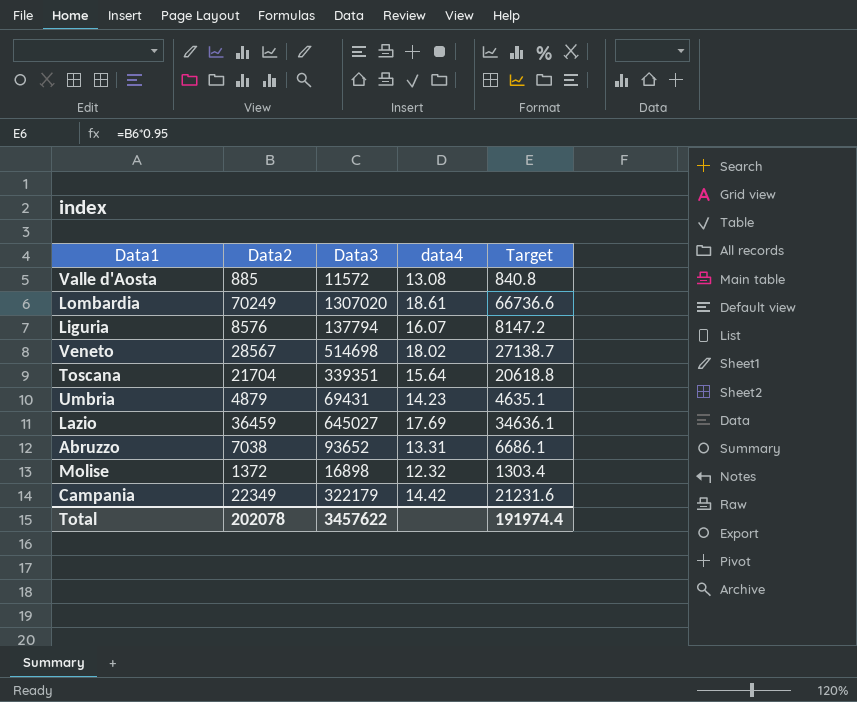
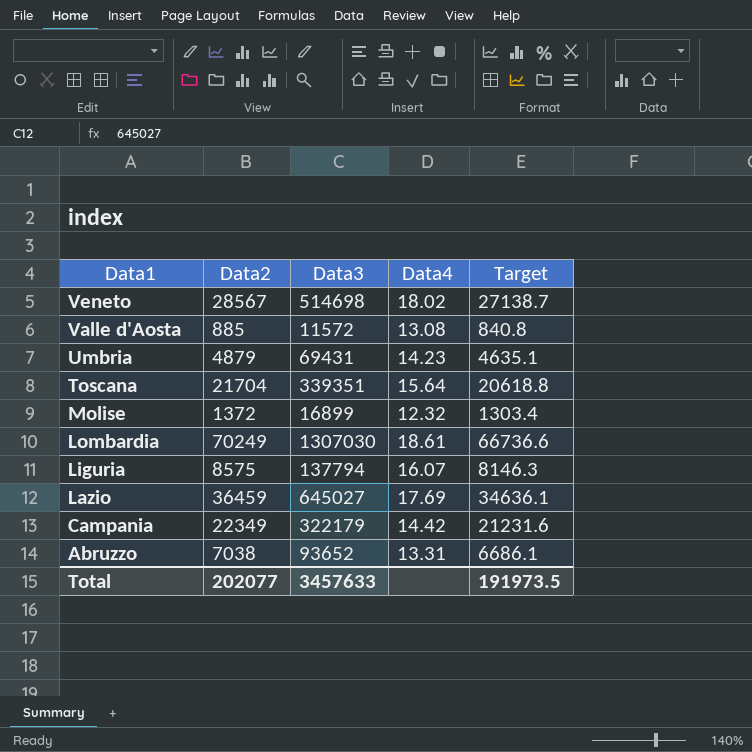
row order: none -> Data1 descending
column name: data4 -> Data4
Molise | Data3: 16898 -> 16899
Lombardia | Data3: 1307020 -> 1307030
Liguria | Data2: 8576 -> 8575
Liguria | Target: 8147.2 -> 8146.3
Total | Data2: 202078 -> 202077
Total | Data3: 3457622 -> 3457633
Total | Target: 191974.4 -> 191973.5

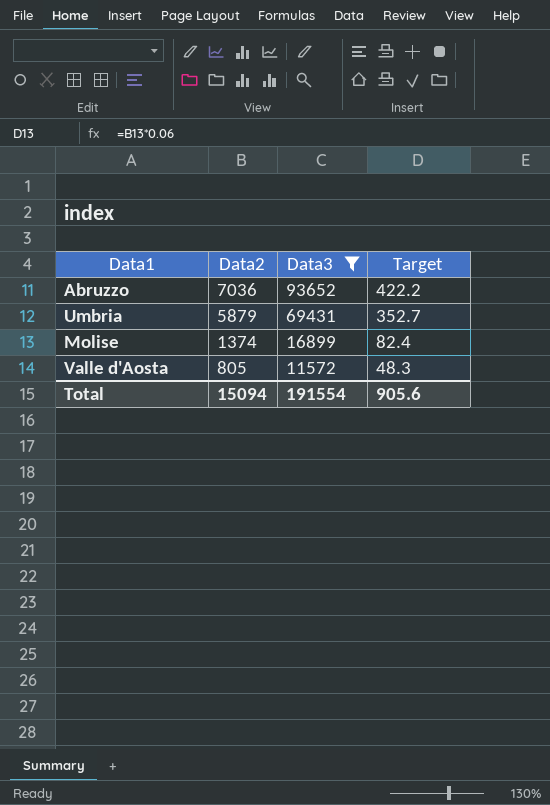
filter: none -> Data3 <= 93652
row order: Data1 descending -> Data2 descending
column Data4 | formula: [Data3] / [Data2] -> none
column Target | formula: [Data2] * 0.95 -> [Data2] * 0.06
Abruzzo | Data2: 7038 -> 7036
Umbria | Data2: 4879 -> 5879
Molise | Data2: 1372 -> 1374
Valle d'Aosta | Data2: 885 -> 805
Total | Data2: 202077 -> 15094
Total | Data3: 3457633 -> 191554
Total | Target: 191973.5 -> 905.6

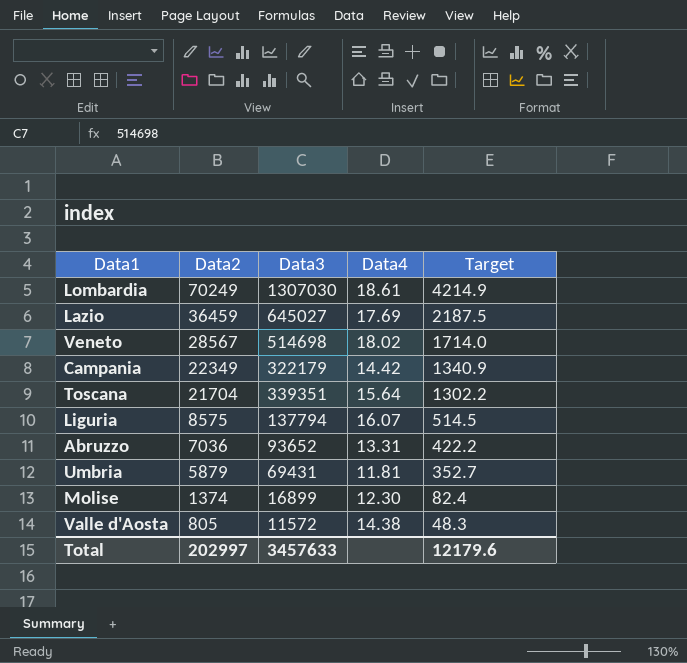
filter: Data3 <= 93652 -> none
column Data4 | formula: none -> [Data3] / [Data2]
Total | Data2: 15094 -> 202997
Total | Data3: 191554 -> 3457633
Total | Target: 905.6 -> 12179.6

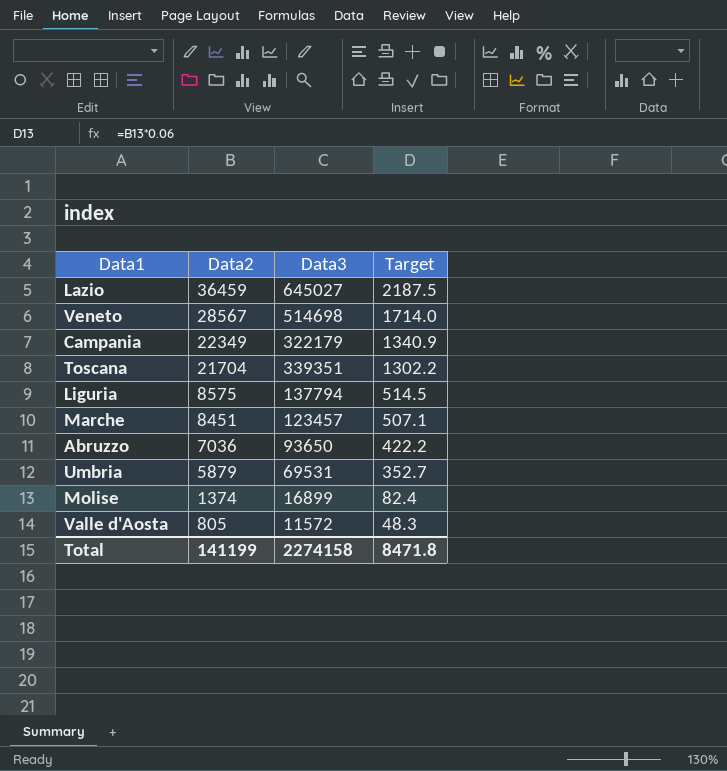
column Data4 | formula: [Data3] / [Data2] -> none
row Lombardia: 70249 | 1307030 | 18.61 | 4214.9 -> none
row Marche: none -> 8451 | 123457 | 507.1
Abruzzo | Data3: 93652 -> 93650
Umbria | Data3: 69431 -> 69531
Total | Data2: 202997 -> 141199
Total | Data3: 3457633 -> 2274158
Total | Target: 12179.6 -> 8471.8

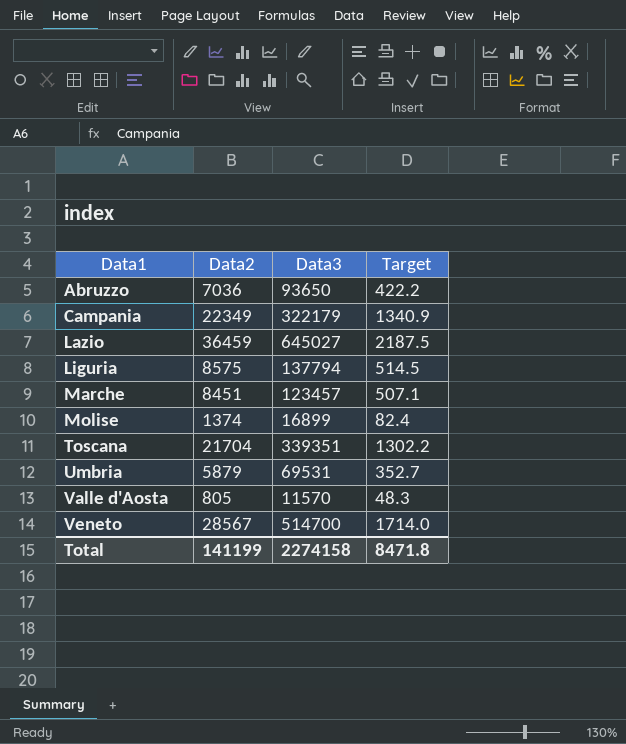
row order: Data2 descending -> Data1 ascending
Valle d'Aosta | Data3: 11572 -> 11570
Veneto | Data3: 514698 -> 514700

